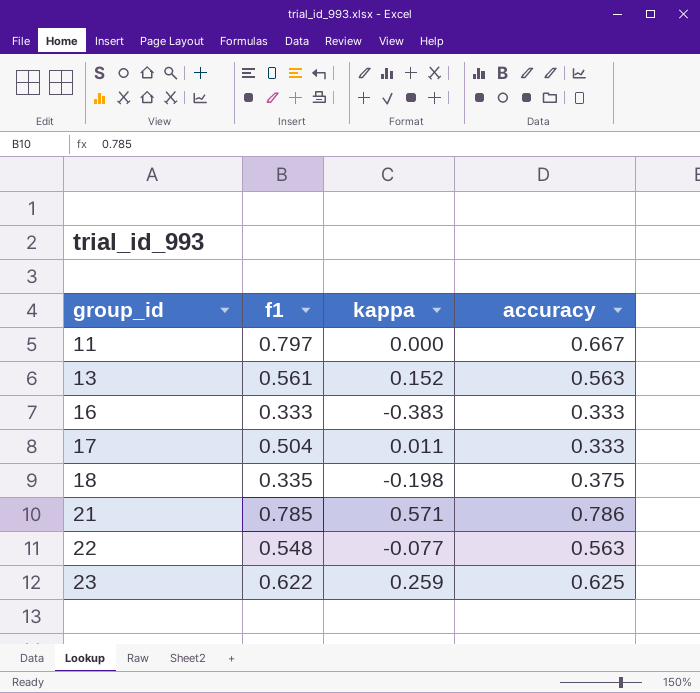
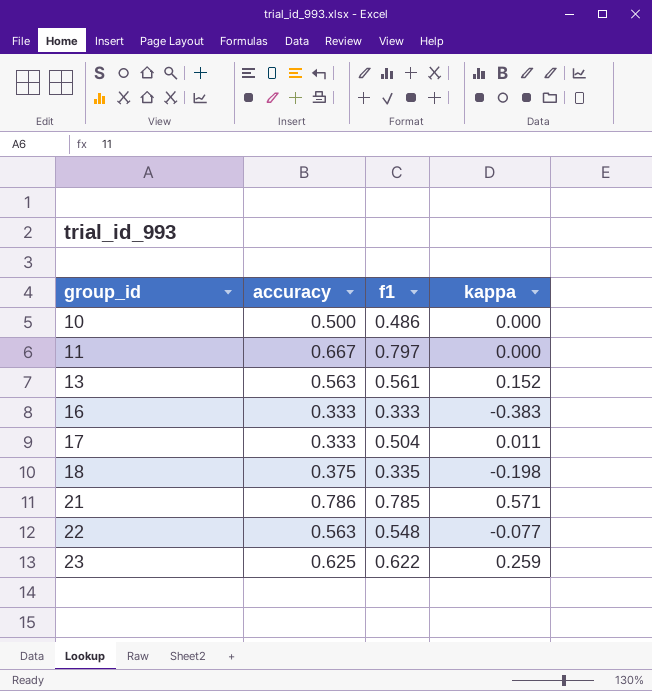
column accuracy | position: 4 -> 2
row 10: none -> 0.500 | 0.486 | 0.000

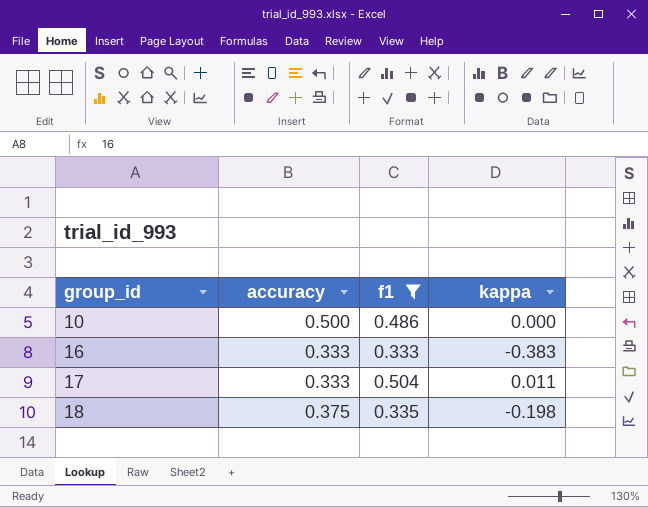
filter: none -> f1 <= 0.504

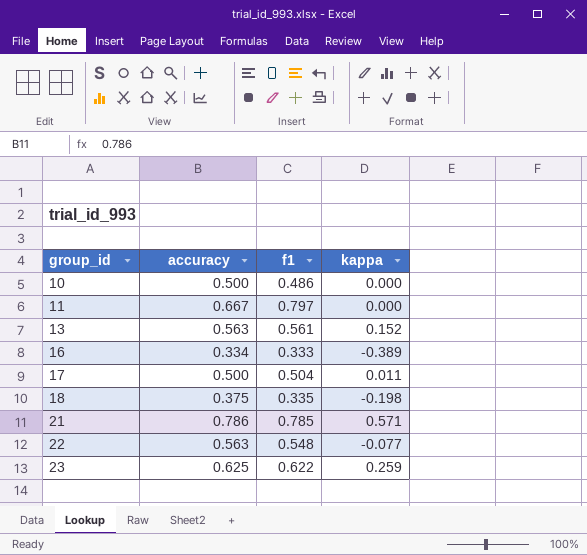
filter: f1 <= 0.504 -> none
16 | accuracy: 0.333 -> 0.334
16 | kappa: -0.383 -> -0.389
17 | accuracy: 0.333 -> 0.500

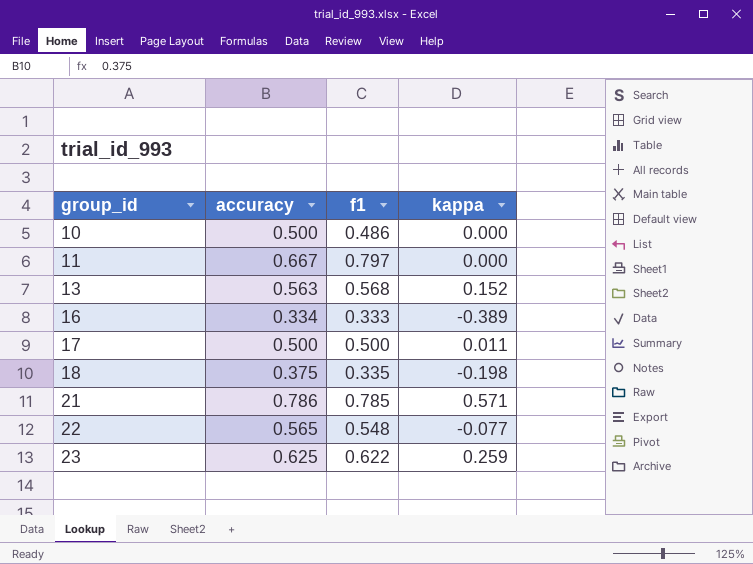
13 | f1: 0.561 -> 0.568
17 | f1: 0.504 -> 0.500
22 | accuracy: 0.563 -> 0.565

